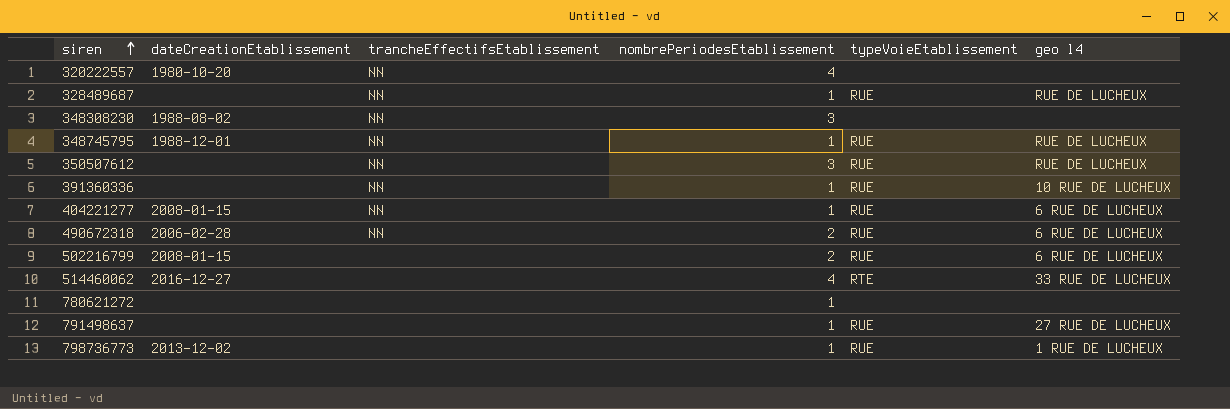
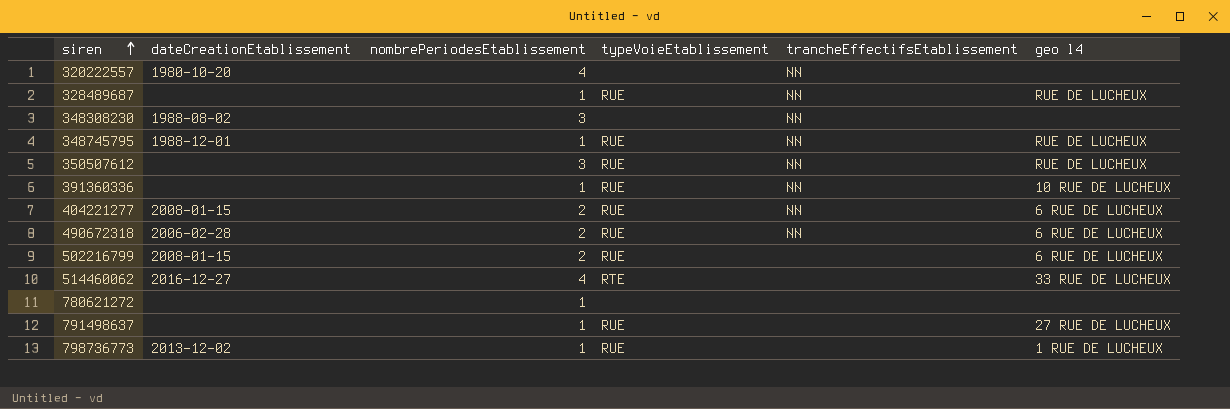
column trancheEffectifsEtablissement | position: 3 -> 5
404221277 | nombrePeriodesEtablissement: 1 -> 2

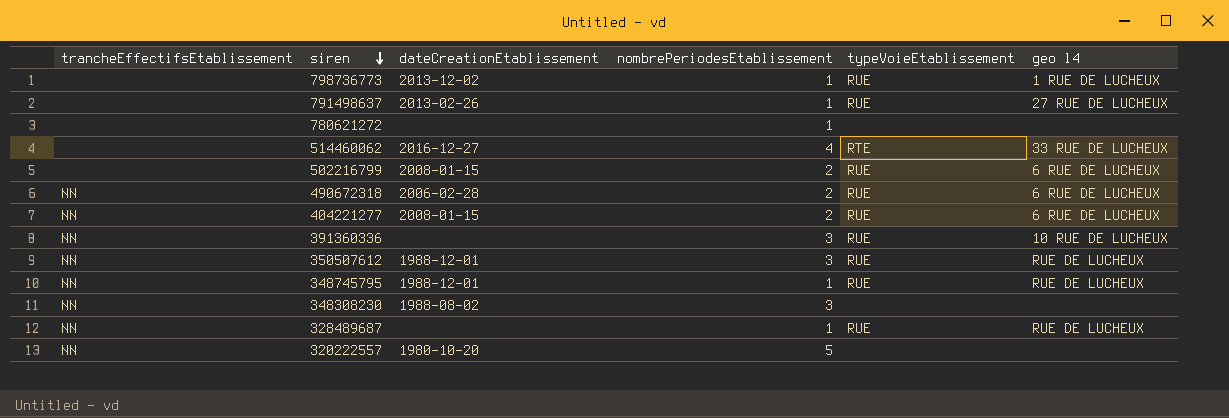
row order: siren ascending -> siren descending
column trancheEffectifsEtablissement | position: 5 -> 1
791498637 | dateCreationEtablissement: none -> 2013-02-26
391360336 | nombrePeriodesEtablissement: 1 -> 3
350507612 | dateCreationEtablissement: none -> 1988-12-01
320222557 | nombrePeriodesEtablissement: 4 -> 5

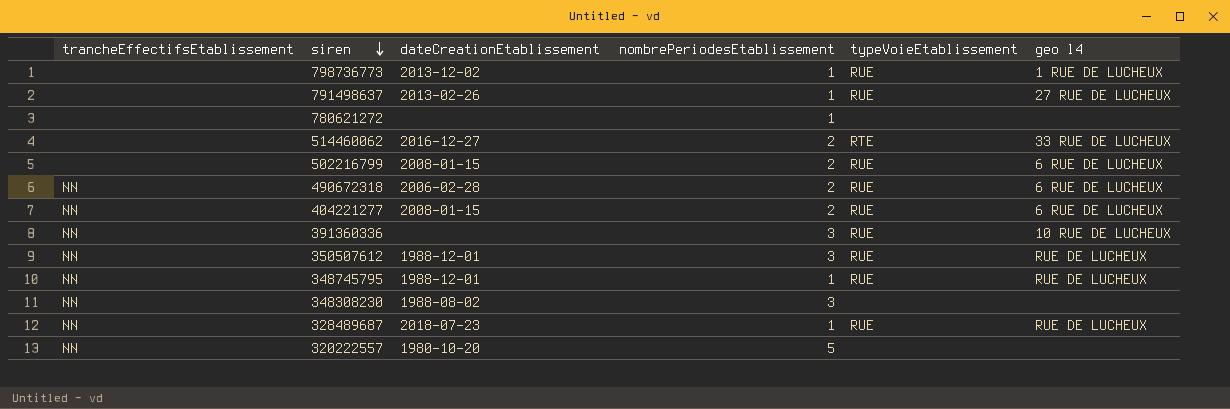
514460062 | nombrePeriodesEtablissement: 4 -> 2
328489687 | dateCreationEtablissement: none -> 2018-07-23

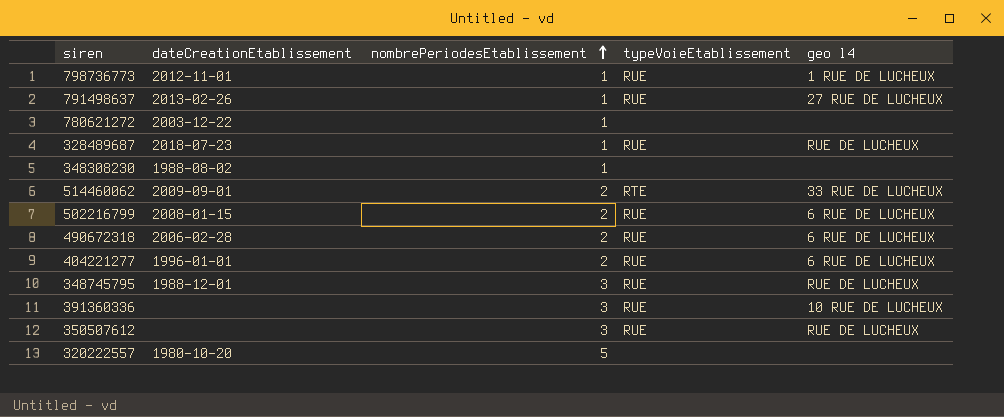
row order: siren descending -> nombrePeriodesEtablissement ascending
column trancheEffectifsEtablissement | position: 1 -> none
798736773 | dateCreationEtablissement: 2013-12-02 -> 2012-11-01
780621272 | dateCreationEtablissement: none -> 2003-12-22
348308230 | nombrePeriodesEtablissement: 3 -> 1
514460062 | dateCreationEtablissement: 2016-12-27 -> 2009-09-01
404221277 | dateCreationEtablissement: 2008-01-15 -> 1996-01-01
348745795 | nombrePeriodesEtablissement: 1 -> 3
350507612 | dateCreationEtablissement: 1988-12-01 -> none

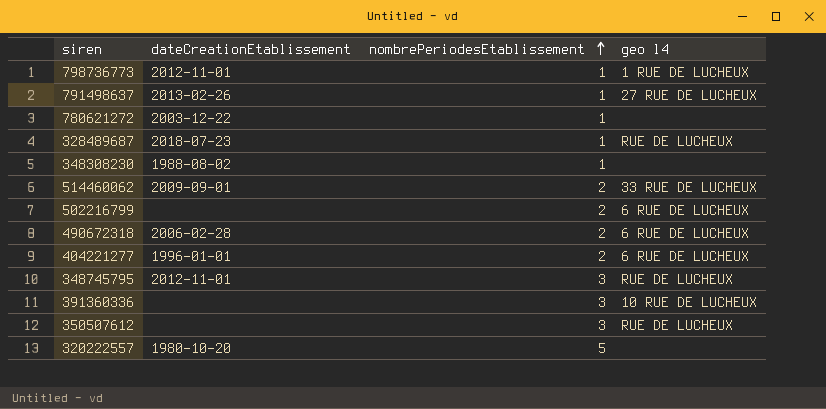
column typeVoieEtablissement | position: 4 -> none
502216799 | dateCreationEtablissement: 2008-01-15 -> none
348745795 | dateCreationEtablissement: 1988-12-01 -> 2012-11-01

